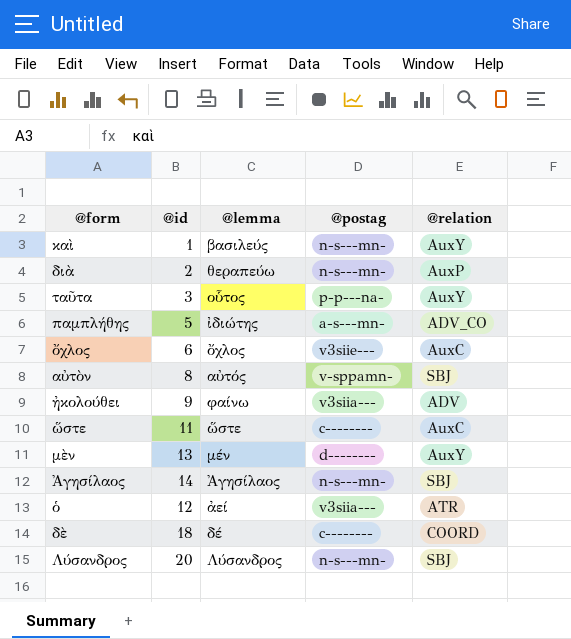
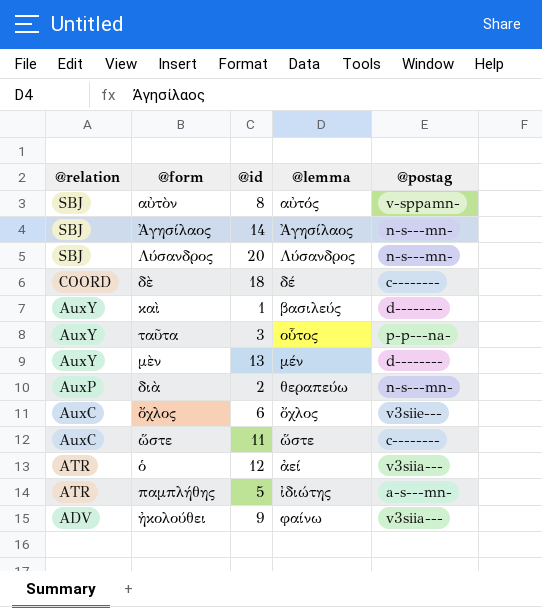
row order: none -> @relation descending
column @relation | position: 5 -> 1
καὶ | @postag: n-s---mn- -> d--------
παμπλήθης | @relation: ADV_CO -> ATR

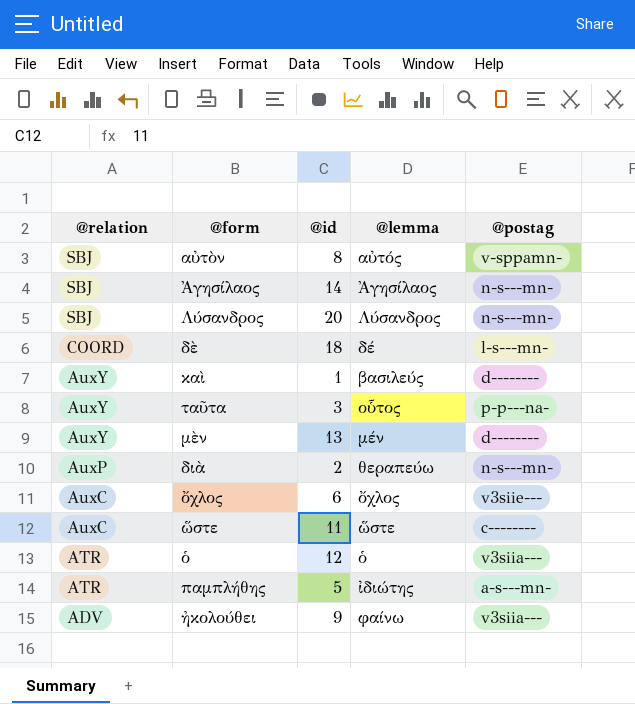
δὲ | @postag: c-------- -> l-s---mn-
ὁ | @lemma: ἀεί -> ὁ

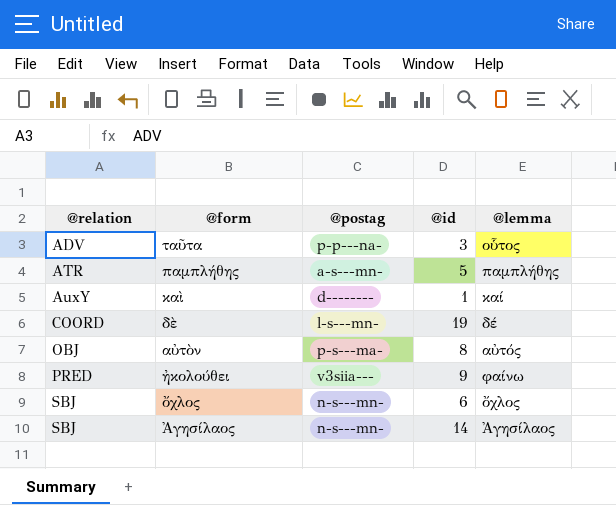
row order: @relation descending -> @relation ascending
column @postag | position: 5 -> 3
row Λύσανδρος: SBJ | 20 | Λύσανδρος | n-s---mn- -> none
row μὲν: AuxY | 13 | μέν | d-------- -> none
row διὰ: AuxP | 2 | θεραπεύω | n-s---mn- -> none
row ὥστε: AuxC | 11 | ὥστε | c-------- -> none
row ὁ: ATR | 12 | ὁ | v3siia--- -> none
ταῦτα | @relation: AuxY -> ADV
παμπλήθης | @lemma: ἰδιώτης -> παμπλήθης
καὶ | @lemma: βασιλεύς -> καί
δὲ | @id: 18 -> 19
αὐτὸν | @relation: SBJ -> OBJ
αὐτὸν | @postag: v-sppamn- -> p-s---ma-
ἠκολούθει | @relation: ADV -> PRED
ὄχλος | @relation: AuxC -> SBJ
ὄχλος | @postag: v3siie--- -> n-s---mn-

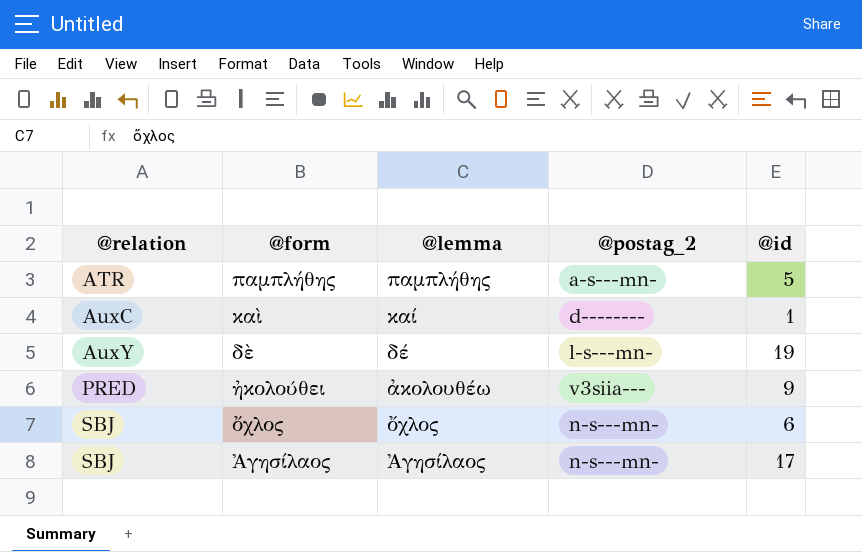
column @lemma | position: 5 -> 3
column name: @postag -> @postag_2
row ταῦτα: ADV | p-p---na- | 3 | οὗτος -> none
row αὐτὸν: OBJ | p-s---ma- | 8 | αὐτός -> none
καὶ | @relation: AuxY -> AuxC
δὲ | @relation: COORD -> AuxY
ἠκολούθει | @lemma: φαίνω -> ἀκολουθέω
Ἀγησίλαος | @id: 14 -> 17

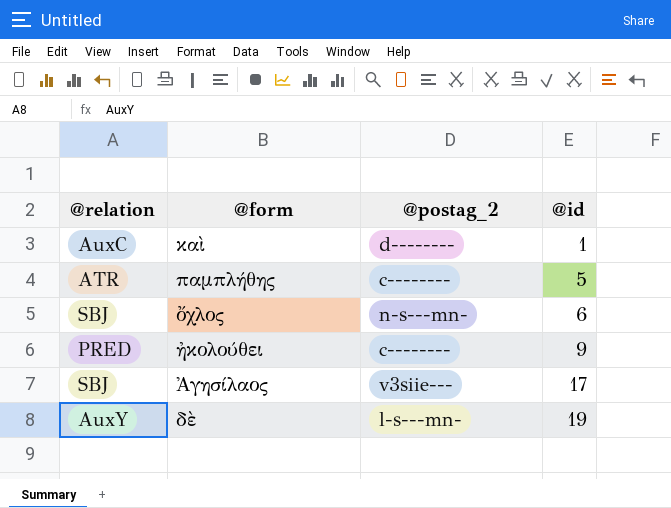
row order: @relation ascending -> @id ascending
column @lemma | position: 3 -> none
παμπλήθης | @postag_2: a-s---mn- -> c--------
ἠκολούθει | @postag_2: v3siia--- -> c--------
Ἀγησίλαος | @postag_2: n-s---mn- -> v3siie---

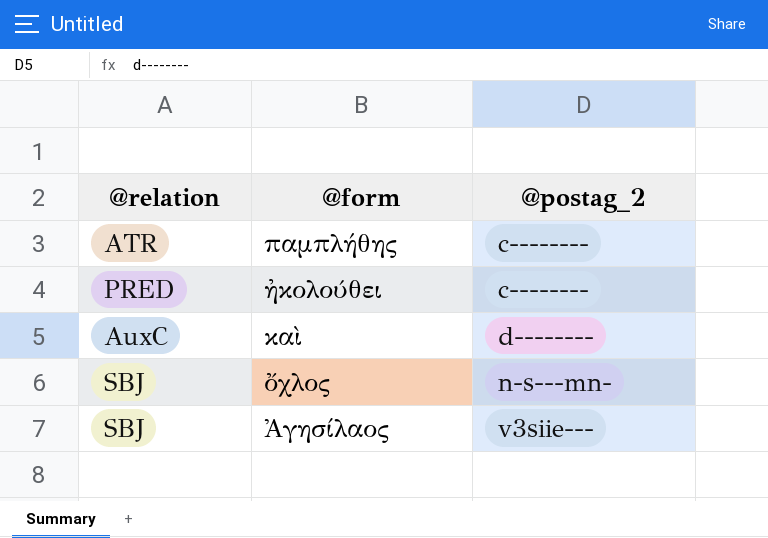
row order: @id ascending -> @postag_2 ascending
column @id | position: 4 -> none
row δὲ: AuxY | l-s---mn- | 19 -> none

